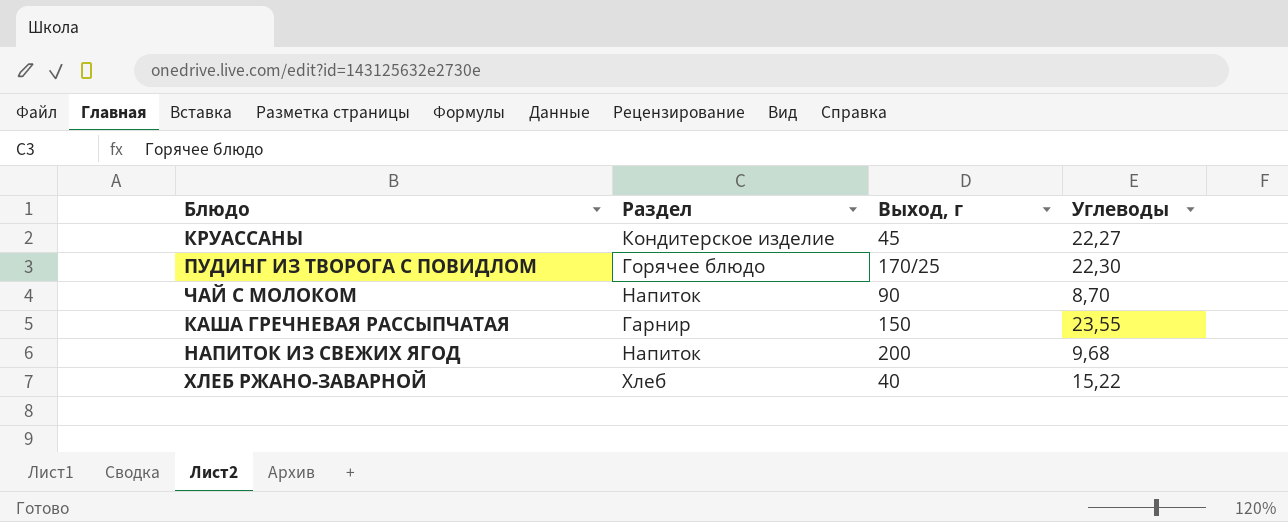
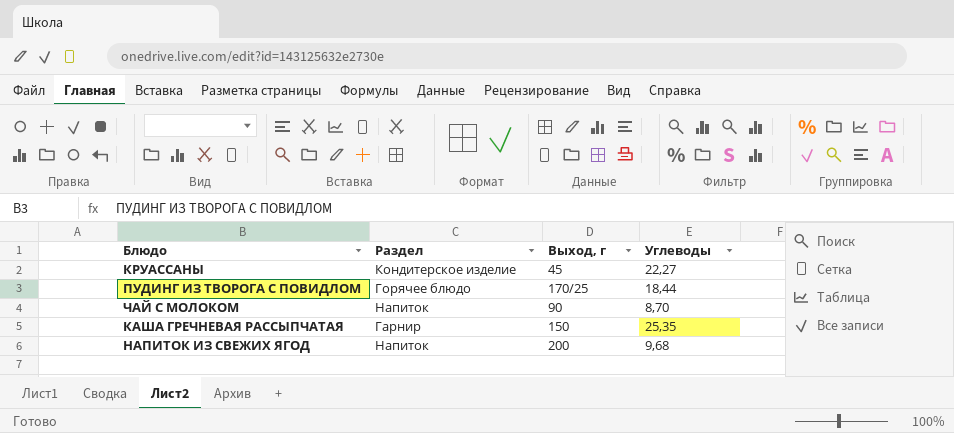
row ХЛЕБ РЖАНО-ЗАВАРНОЙ: Хлеб | 40 | 15,22 -> none
ПУДИНГ ИЗ ТВОРОГА С ПОВИДЛОМ | Углеводы: 22,30 -> 18,44
КАША ГРЕЧНЕВАЯ РАССЫПЧАТАЯ | Углеводы: 23,55 -> 25,35

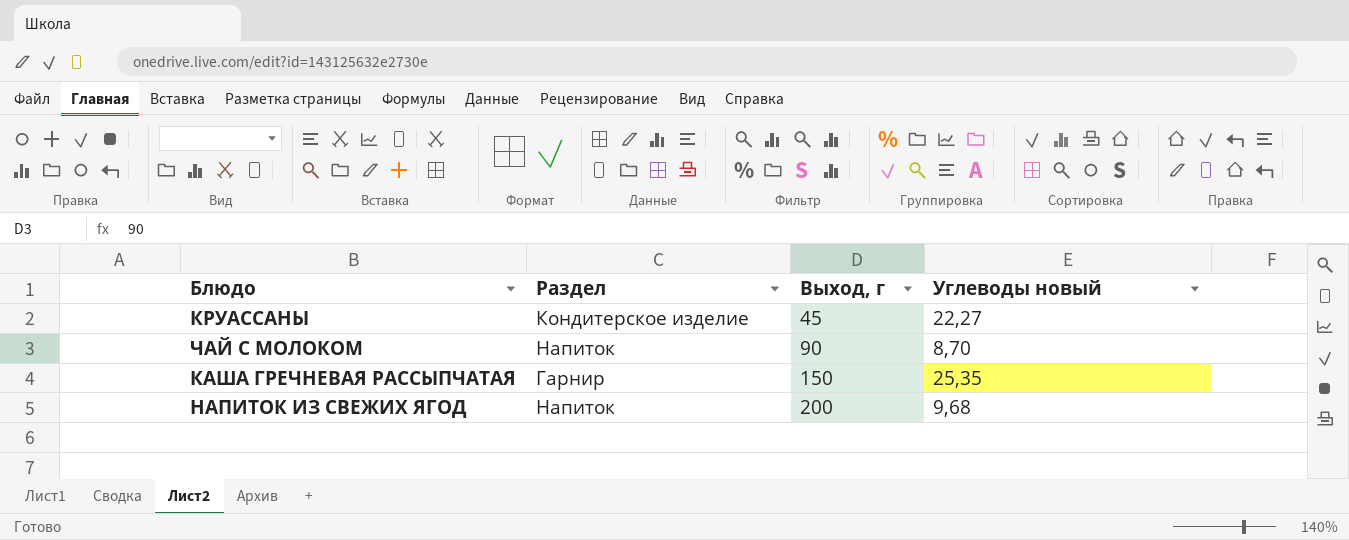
column name: Углеводы -> Углеводы новый
row ПУДИНГ ИЗ ТВОРОГА С ПОВИДЛОМ: Горячее блюдо | 170/25 | 18,44 -> none

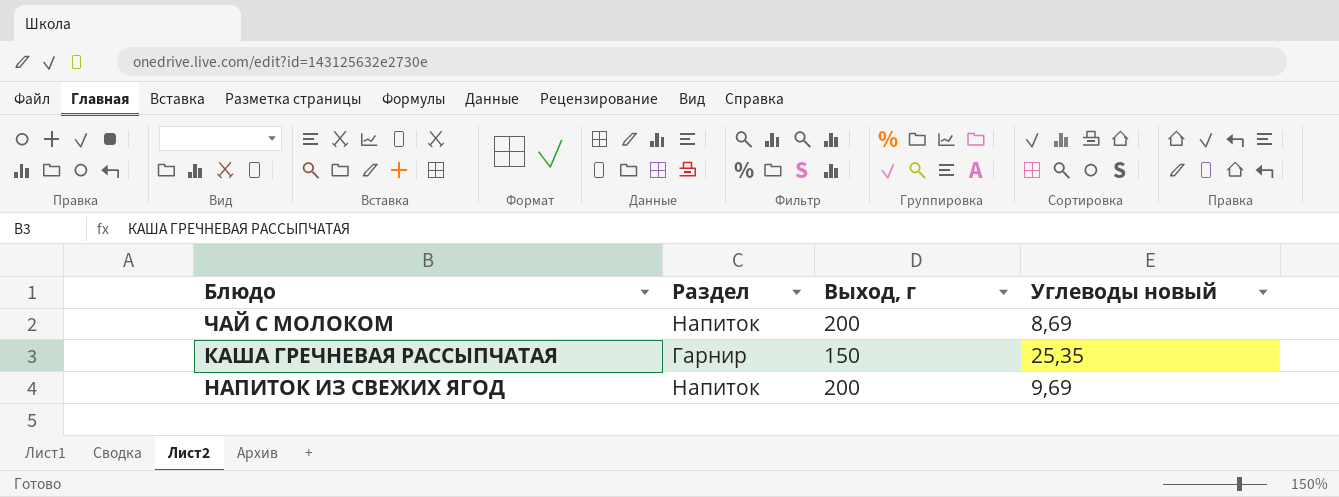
row КРУАССАНЫ: Кондитерское изделие | 45 | 22,27 -> none
ЧАЙ С МОЛОКОМ | Выход, г: 90 -> 200
ЧАЙ С МОЛОКОМ | Углеводы новый: 8,70 -> 8,69
НАПИТОК ИЗ СВЕЖИХ ЯГОД | Углеводы новый: 9,68 -> 9,69

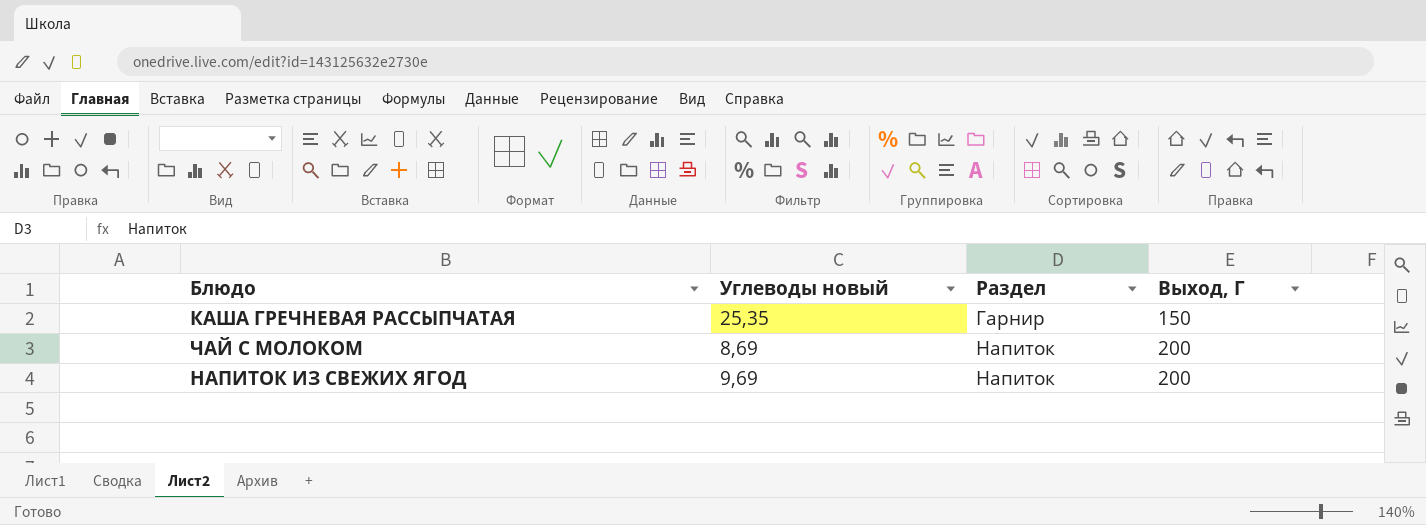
row order: none -> Раздел ascending
column Углеводы новый | position: 4 -> 2
column name: Выход, г -> Выход, Г

